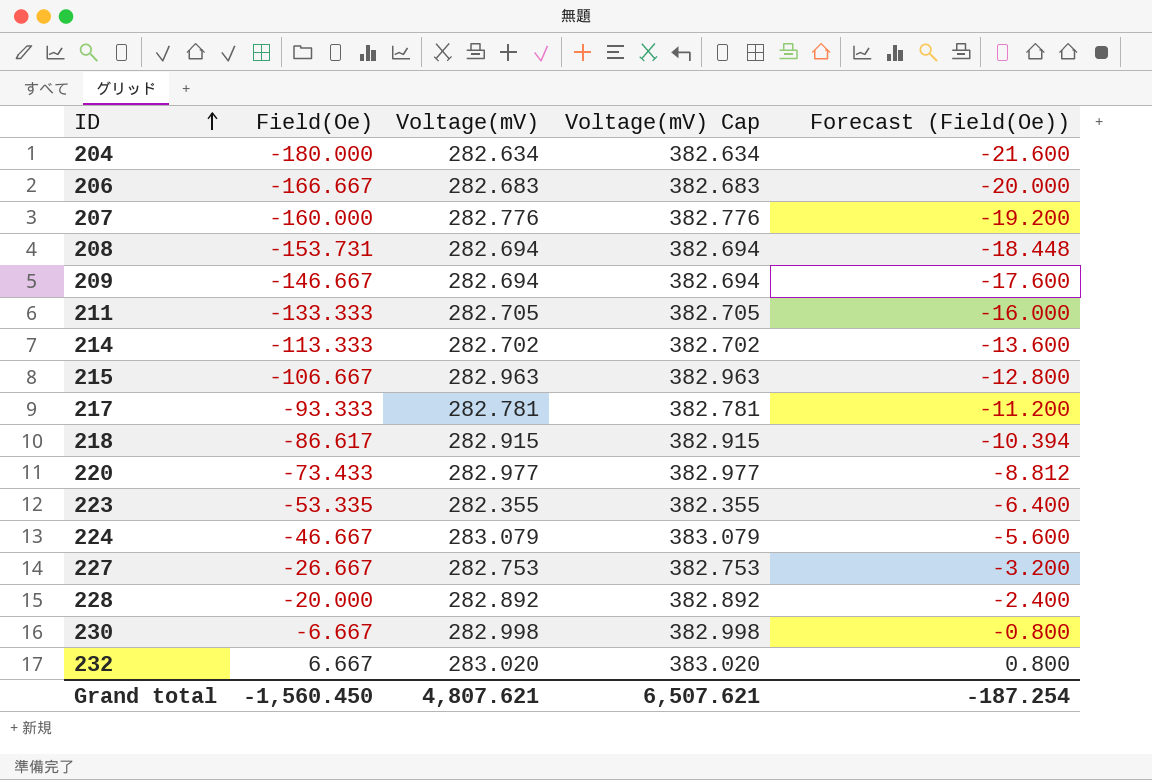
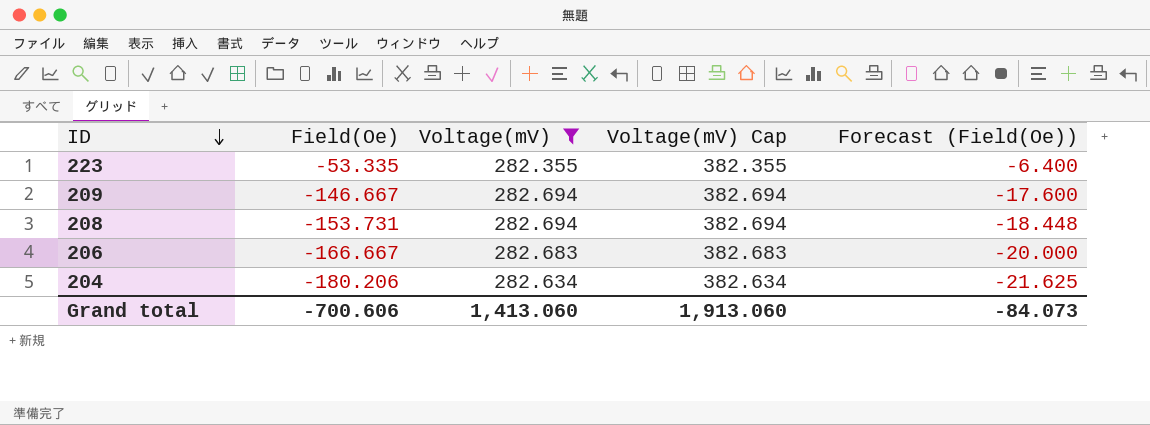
filter: none -> Voltage(mV) <= 282.694
row order: ID ascending -> ID descending
204 | Field(Oe): -180.000 -> -180.206
204 | Forecast (Field(Oe)): -21.600 -> -21.625
Grand total | Field(Oe): -1,560.450 -> -700.606
Grand total | Voltage(mV): 4,807.621 -> 1,413.060
Grand total | Voltage(mV) Cap: 6,507.621 -> 1,913.060
Grand total | Forecast (Field(Oe)): -187.254 -> -84.073

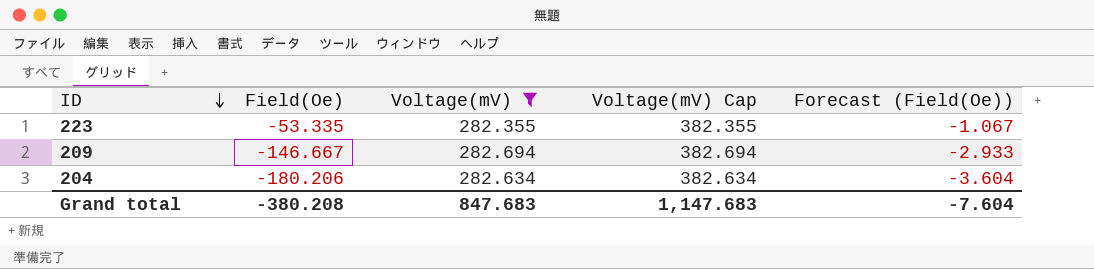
column Forecast (Field(Oe)) | formula: [Field(Oe)] * 0.12 -> [Field(Oe)] * 0.02
row 208: -153.731 | 282.694 | 382.694 | -18.448 -> none
row 206: -166.667 | 282.683 | 382.683 | -20.000 -> none
Grand total | Field(Oe): -700.606 -> -380.208
Grand total | Voltage(mV): 1,413.060 -> 847.683
Grand total | Voltage(mV) Cap: 1,913.060 -> 1,147.683
Grand total | Forecast (Field(Oe)): -84.073 -> -7.604

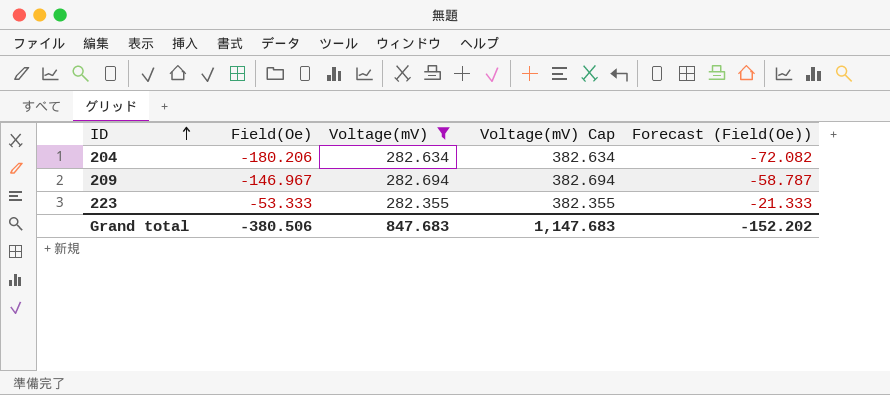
row order: ID descending -> ID ascending
column Forecast (Field(Oe)) | formula: [Field(Oe)] * 0.02 -> [Field(Oe)] * 0.4
209 | Field(Oe): -146.667 -> -146.967
223 | Field(Oe): -53.335 -> -53.333
Grand total | Field(Oe): -380.208 -> -380.506
Grand total | Forecast (Field(Oe)): -7.604 -> -152.202

